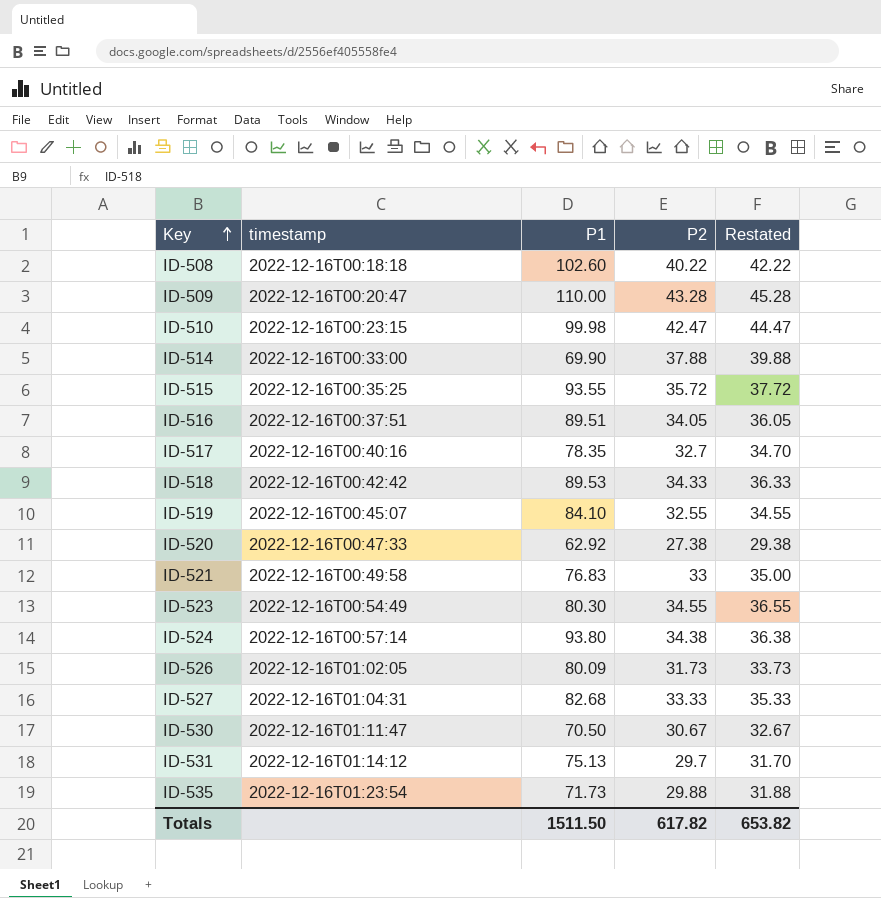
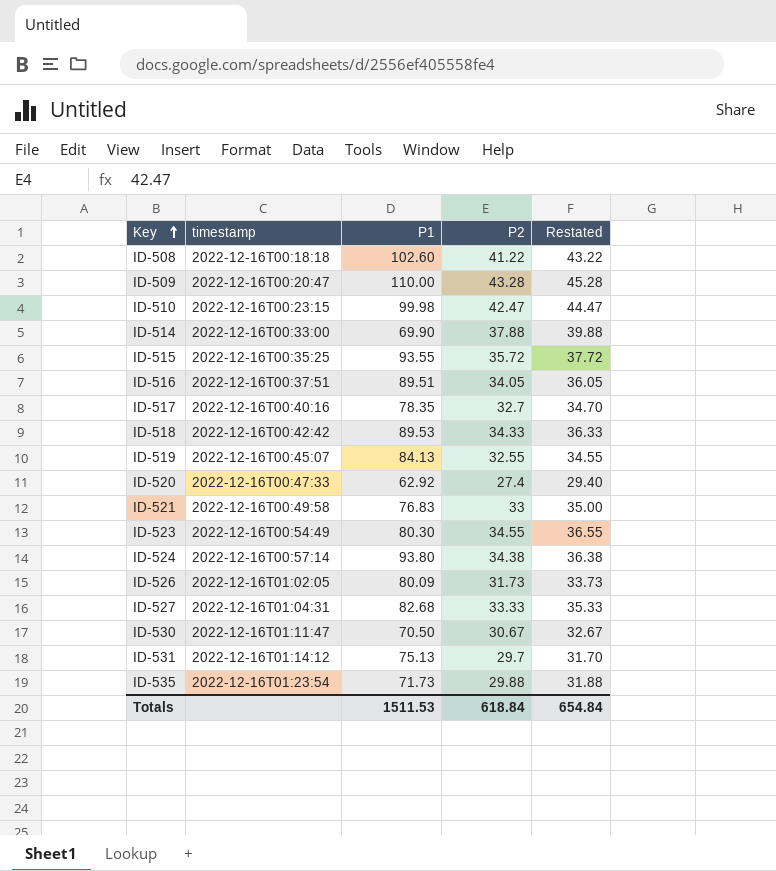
ID-508 | P2: 40.22 -> 41.22
ID-508 | Restated: 42.22 -> 43.22
ID-519 | P1: 84.10 -> 84.13
ID-520 | P2: 27.38 -> 27.4
ID-520 | Restated: 29.38 -> 29.40
Totals | P1: 1511.50 -> 1511.53
Totals | P2: 617.82 -> 618.84
Totals | Restated: 653.82 -> 654.84

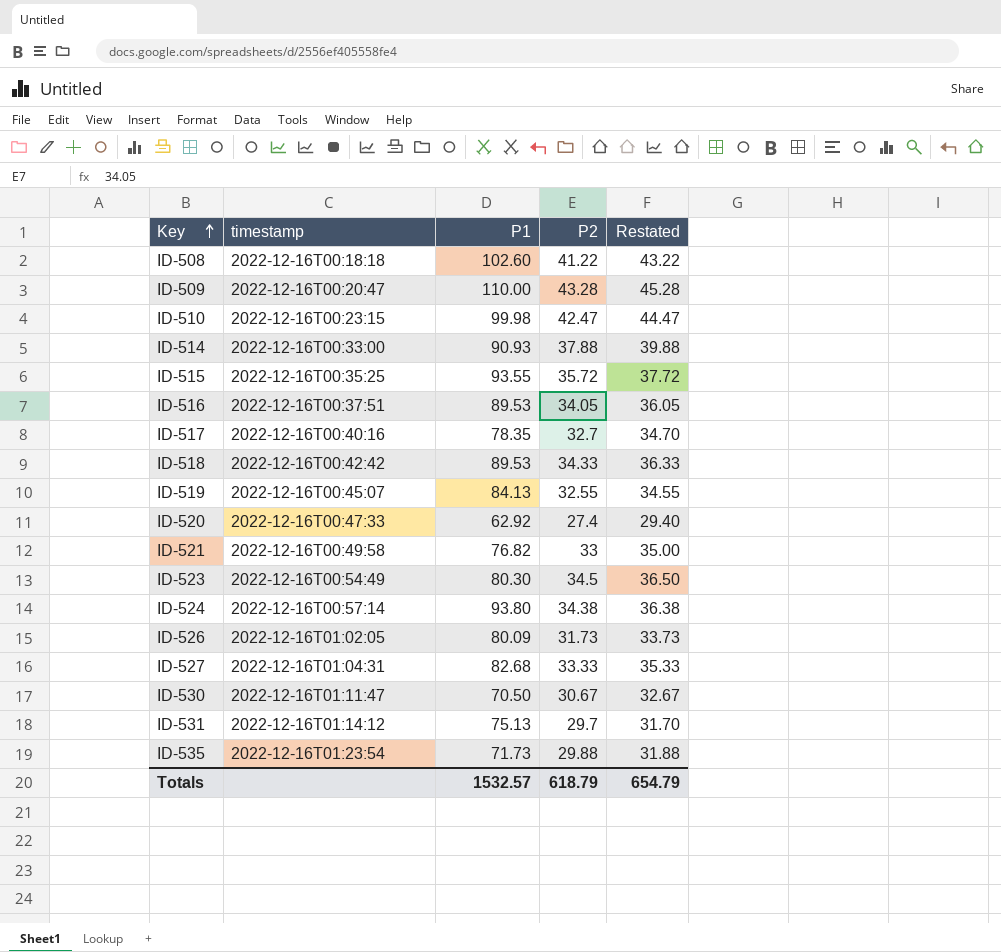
ID-514 | P1: 69.90 -> 90.93
ID-516 | P1: 89.51 -> 89.53
ID-521 | P1: 76.83 -> 76.82
ID-523 | P2: 34.55 -> 34.5
ID-523 | Restated: 36.55 -> 36.50
Totals | P1: 1511.53 -> 1532.57
Totals | P2: 618.84 -> 618.79
Totals | Restated: 654.84 -> 654.79

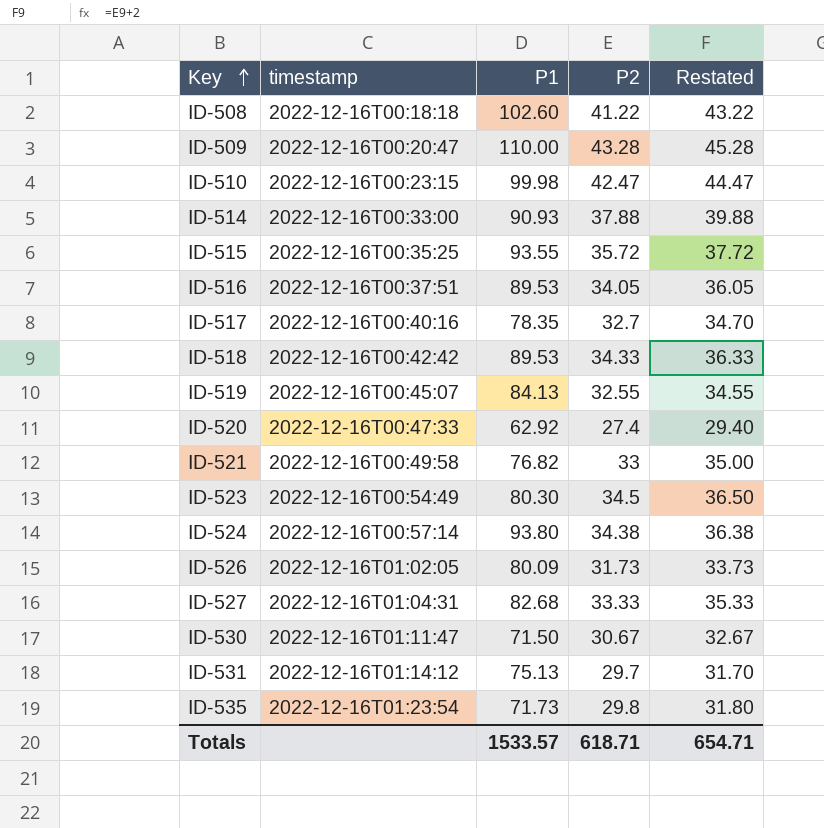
ID-530 | P1: 70.50 -> 71.50
ID-535 | P2: 29.88 -> 29.8
ID-535 | Restated: 31.88 -> 31.80
Totals | P1: 1532.57 -> 1533.57
Totals | P2: 618.79 -> 618.71
Totals | Restated: 654.79 -> 654.71

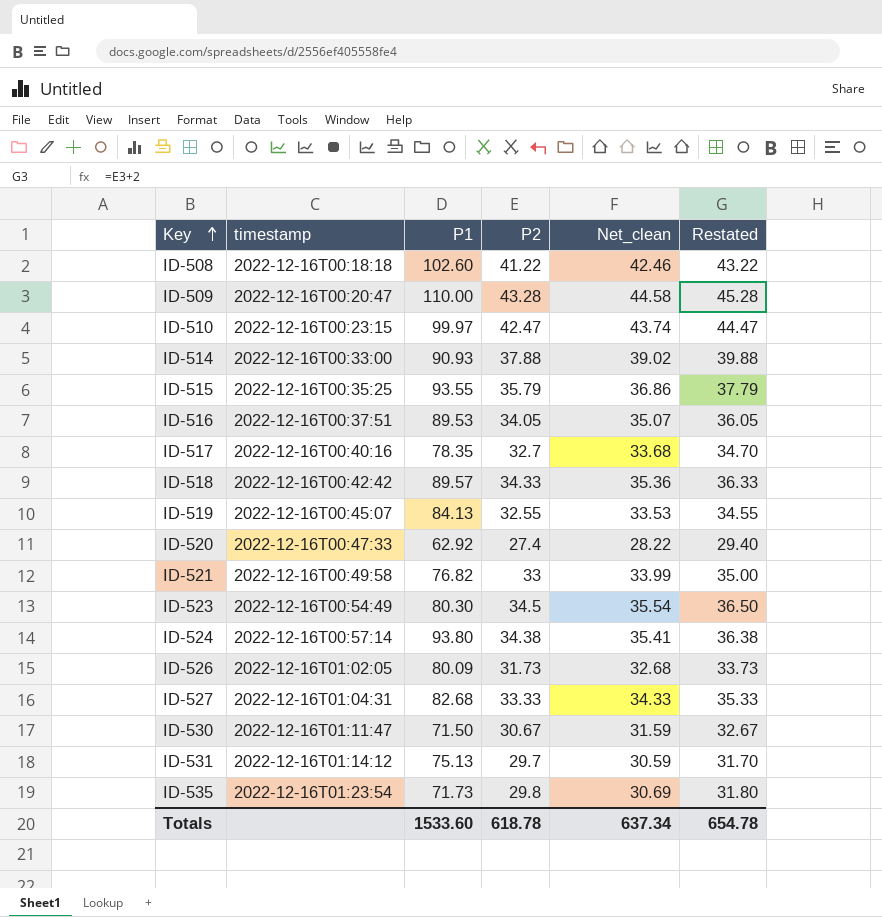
column Net_clean | formula: none -> [P2] * 1.03
ID-510 | P1: 99.98 -> 99.97
ID-515 | P2: 35.72 -> 35.79
ID-515 | Restated: 37.72 -> 37.79
ID-518 | P1: 89.53 -> 89.57
Totals | P1: 1533.57 -> 1533.60
Totals | P2: 618.71 -> 618.78
Totals | Restated: 654.71 -> 654.78

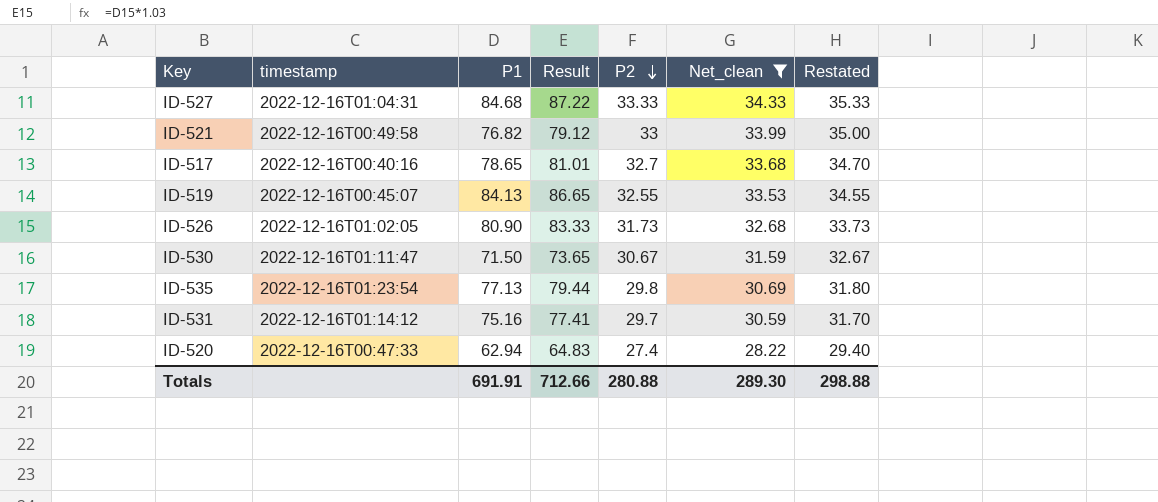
filter: none -> Net_clean <= 34.33
row order: Key ascending -> P2 descending
column Result | formula: none -> [P1] * 1.03
ID-527 | P1: 82.68 -> 84.68
ID-517 | P1: 78.35 -> 78.65
ID-526 | P1: 80.09 -> 80.90
ID-535 | P1: 71.73 -> 77.13
ID-531 | P1: 75.13 -> 75.16
ID-520 | P1: 62.92 -> 62.94
Totals | P1: 1533.60 -> 691.91
Totals | P2: 618.78 -> 280.88
Totals | Net_clean: 637.34 -> 289.30
Totals | Restated: 654.78 -> 298.88

